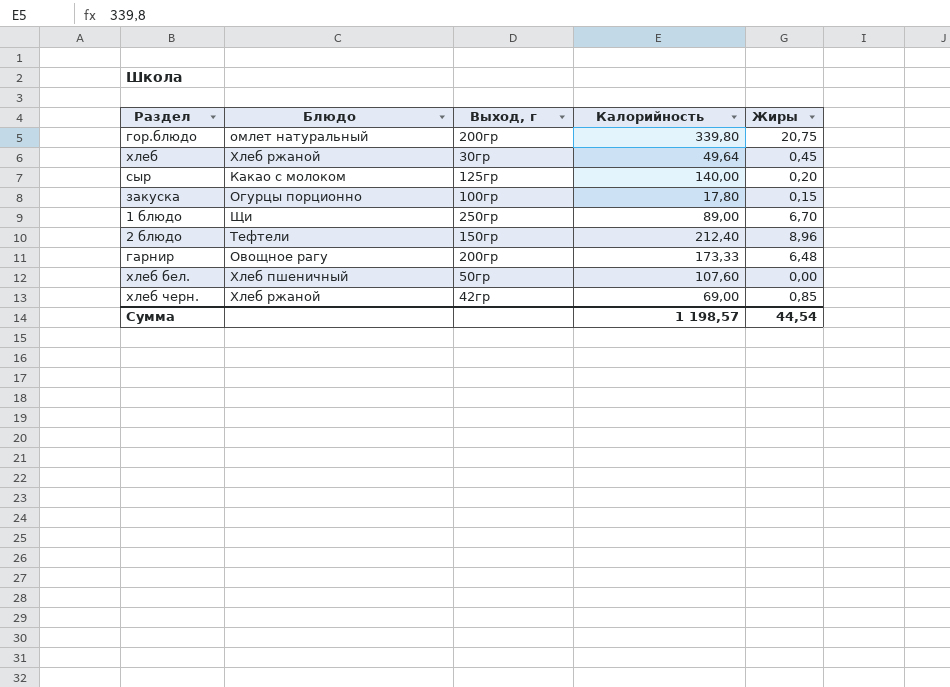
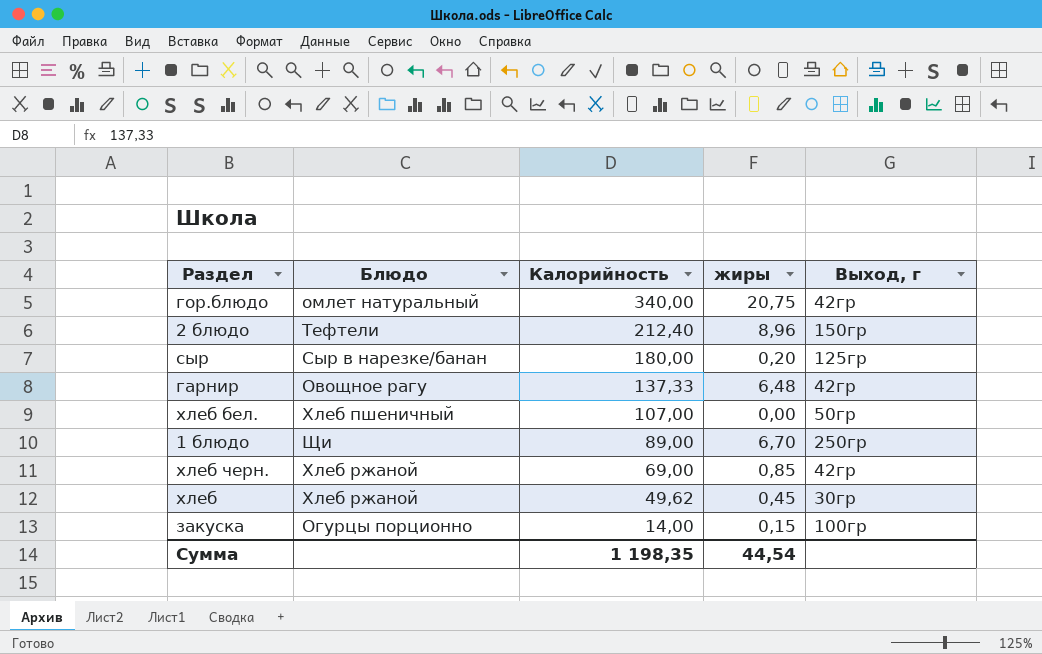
row order: none -> Калорийность descending
column name: Жиры -> жиры
column Выход, г | position: 3 -> 5
гор.блюдо | Калорийность: 339,80 -> 340,00
гор.блюдо | Выход, г: 200гр -> 42гр
сыр | Блюдо: Какао с молоком -> Сыр в нарезке/банан
сыр | Калорийность: 140,00 -> 180,00
гарнир | Калорийность: 173,33 -> 137,33
гарнир | Выход, г: 200гр -> 42гр
хлеб бел. | Калорийность: 107,60 -> 107,00
хлеб | Калорийность: 49,64 -> 49,62
закуска | Калорийность: 17,80 -> 14,00
Сумма | Калорийность: 1 198,57 -> 1 198,35

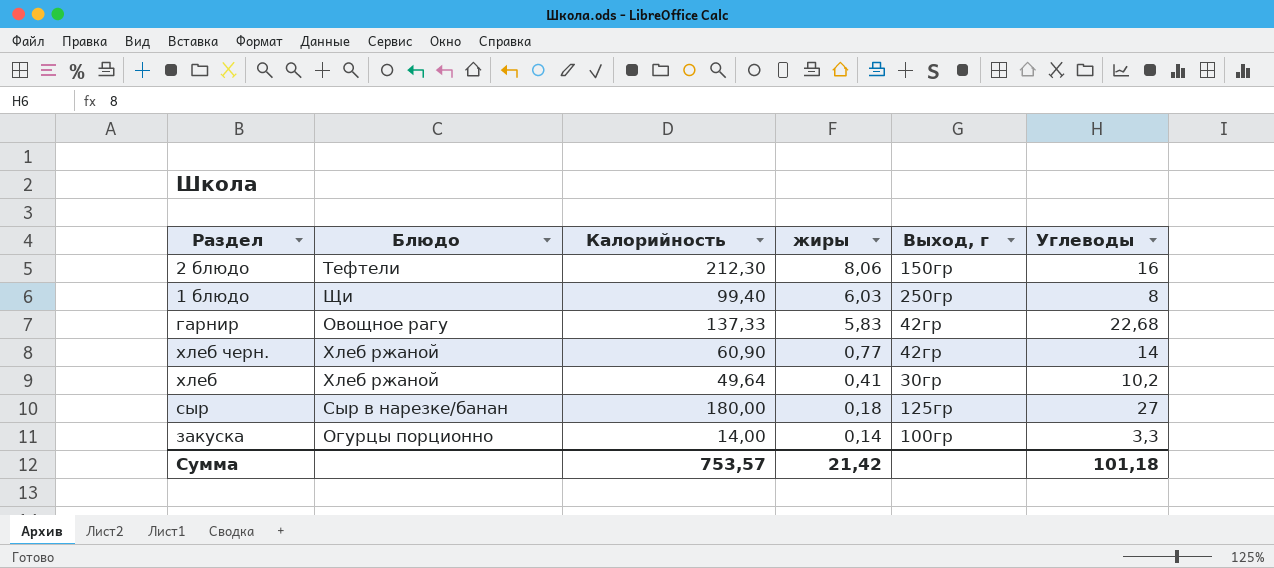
row order: Калорийность descending -> жиры descending
column Углеводы | position: none -> 6
row гор.блюдо: омлет натуральный | 340,00 | 20,75 | 42гр -> none
row хлеб бел.: Хлеб пшеничный | 107,00 | 0,00 | 50гр -> none
2 блюдо | Калорийность: 212,40 -> 212,30
2 блюдо | жиры: 8,96 -> 8,06
1 блюдо | Калорийность: 89,00 -> 99,40
1 блюдо | жиры: 6,70 -> 6,03
гарнир | жиры: 6,48 -> 5,83
хлеб черн. | Калорийность: 69,00 -> 60,90
хлеб черн. | жиры: 0,85 -> 0,77
хлеб | Калорийность: 49,62 -> 49,64
хлеб | жиры: 0,45 -> 0,41
сыр | жиры: 0,20 -> 0,18
закуска | жиры: 0,15 -> 0,14
Сумма | Калорийность: 1 198,35 -> 753,57
Сумма | жиры: 44,54 -> 21,42

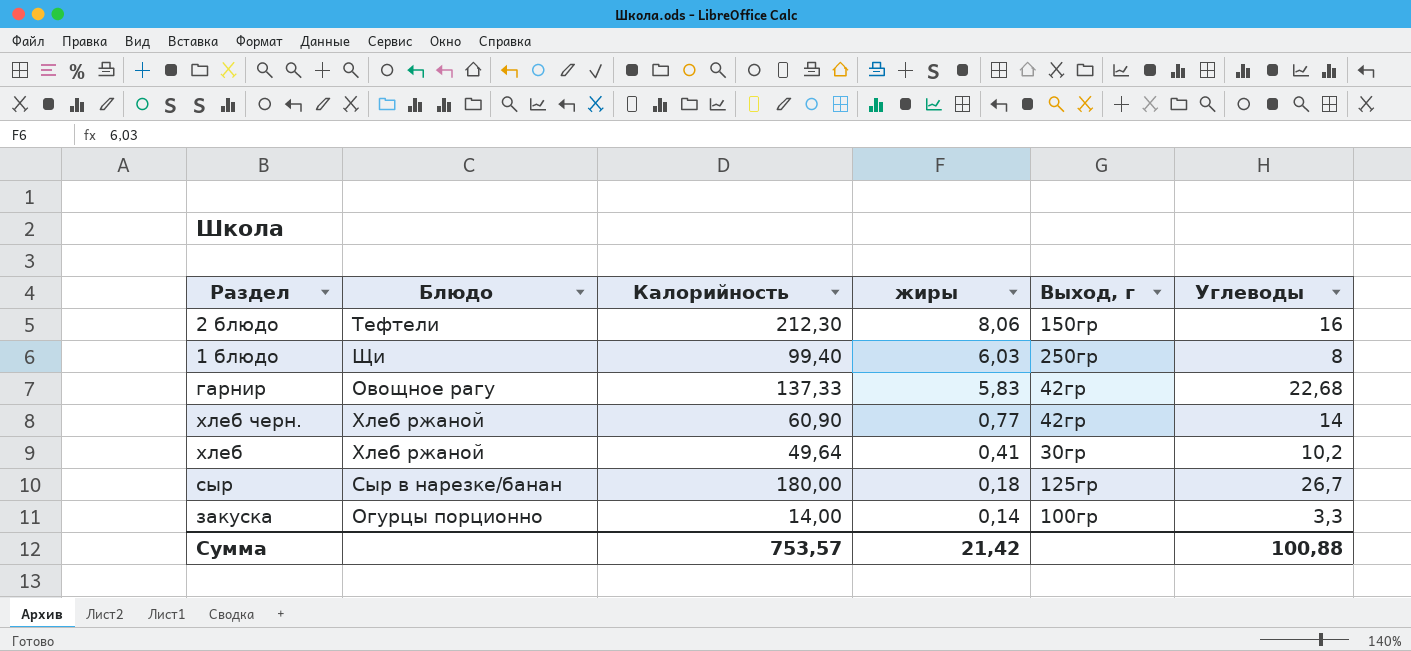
сыр | Углеводы: 27 -> 26,7
Сумма | Углеводы: 101,18 -> 100,88

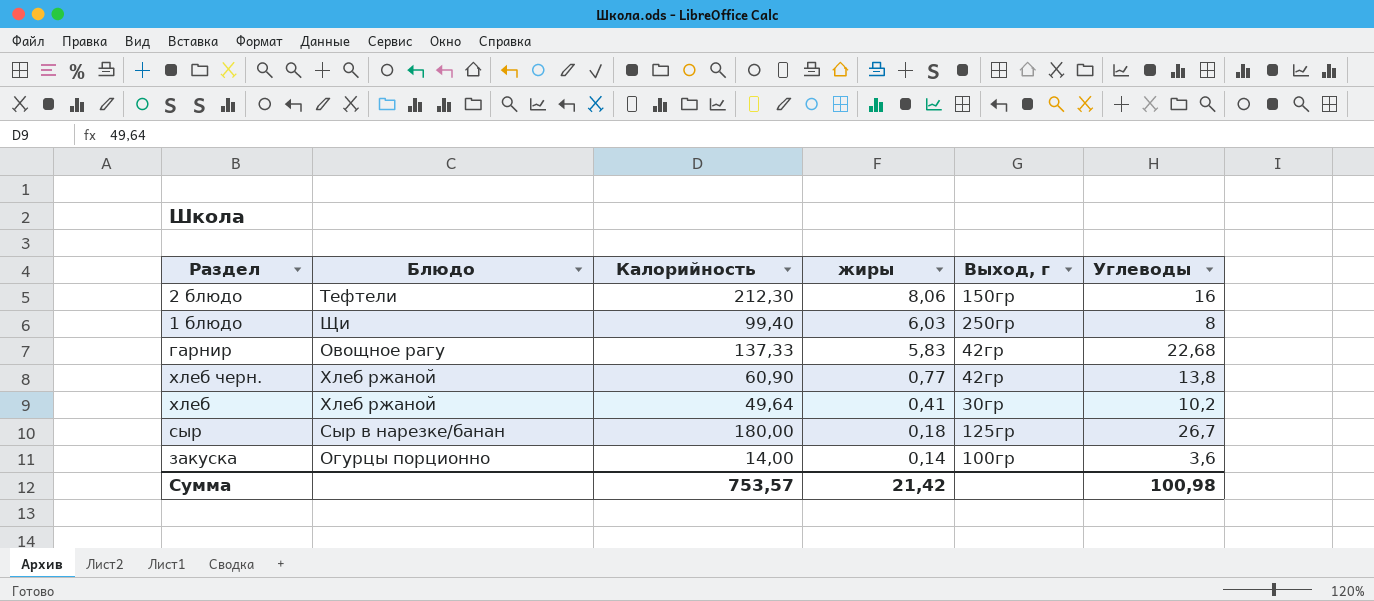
хлеб черн. | Углеводы: 14 -> 13,8
закуска | Углеводы: 3,3 -> 3,6
Сумма | Углеводы: 100,88 -> 100,98

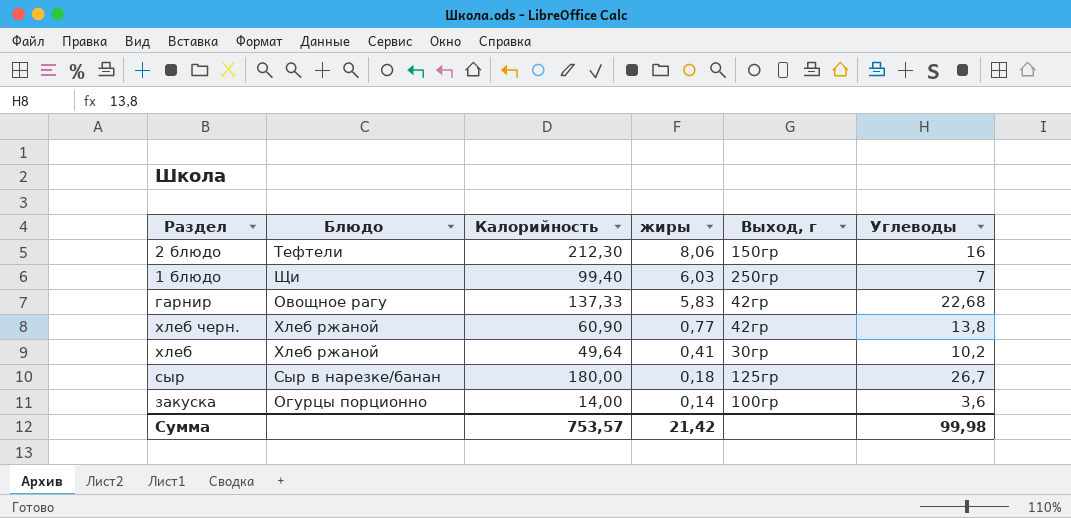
1 блюдо | Углеводы: 8 -> 7
Сумма | Углеводы: 100,98 -> 99,98

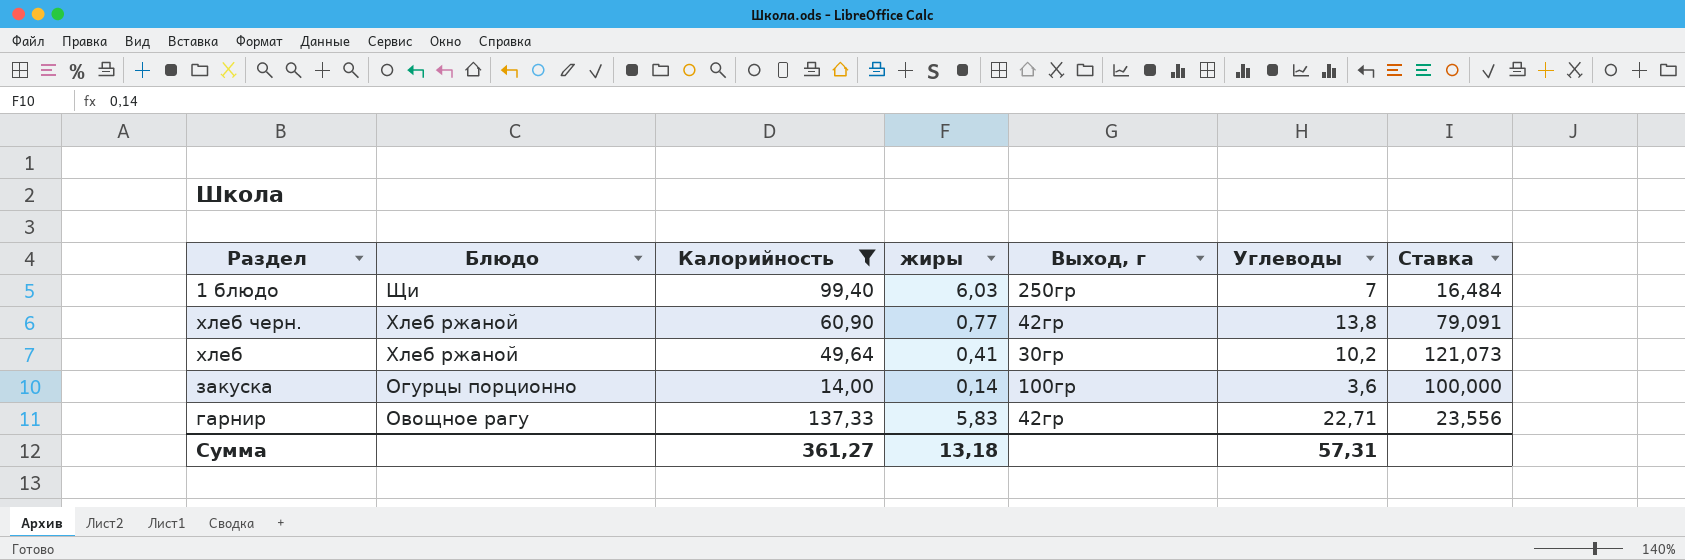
filter: none -> Калорийность <= 137,33
row order: жиры descending -> Блюдо descending
column Ставка | formula: none -> [Калорийность] / [жиры]
гарнир | Углеводы: 22,68 -> 22,71
Сумма | Калорийность: 753,57 -> 361,27
Сумма | жиры: 21,42 -> 13,18
Сумма | Углеводы: 99,98 -> 57,31

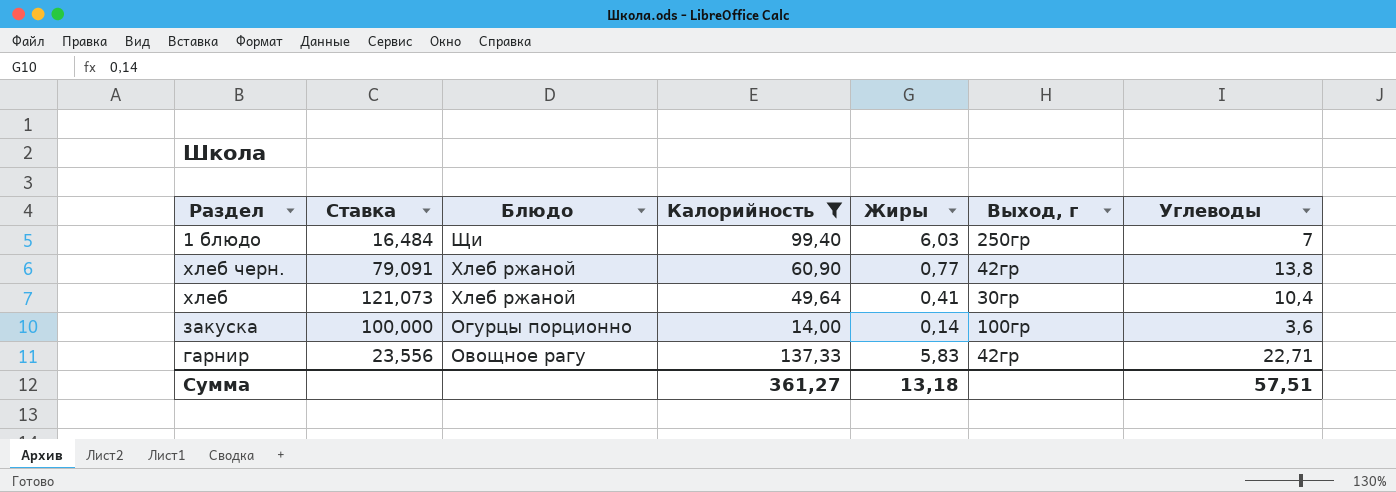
column Ставка | position: 7 -> 2
column name: жиры -> Жиры
хлеб | Углеводы: 10,2 -> 10,4
Сумма | Углеводы: 57,31 -> 57,51

